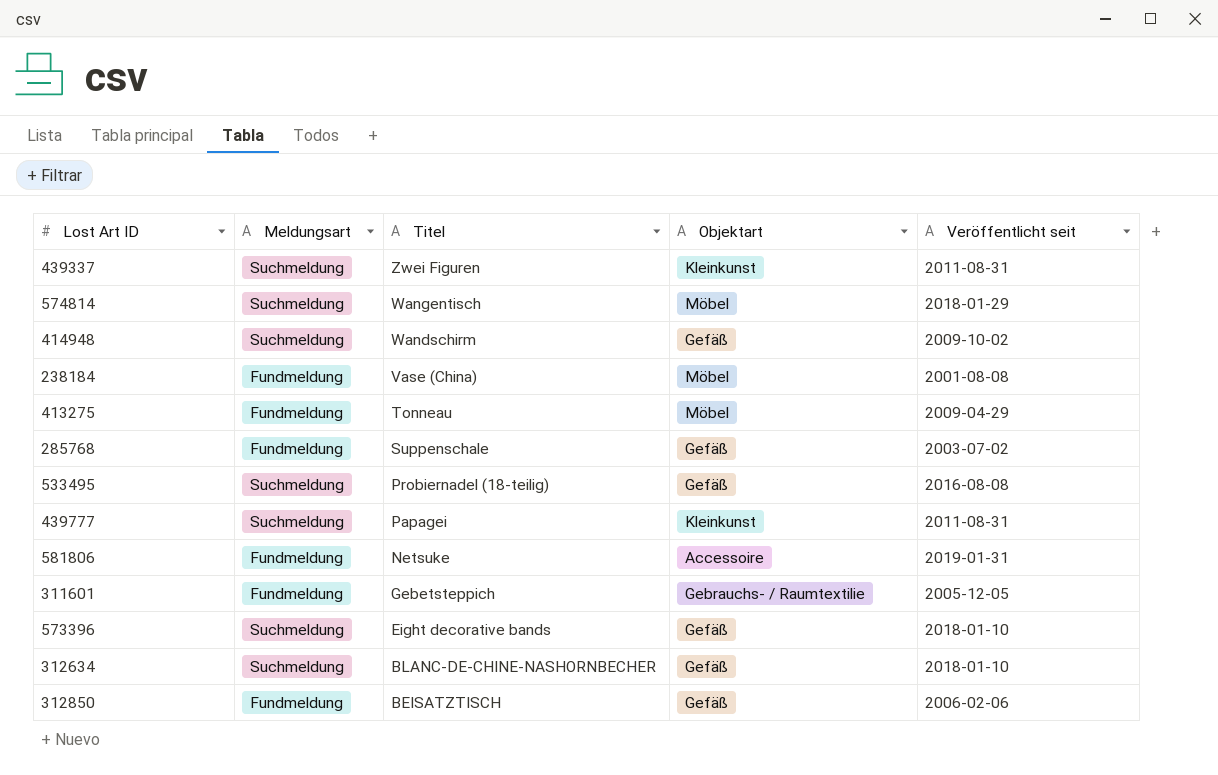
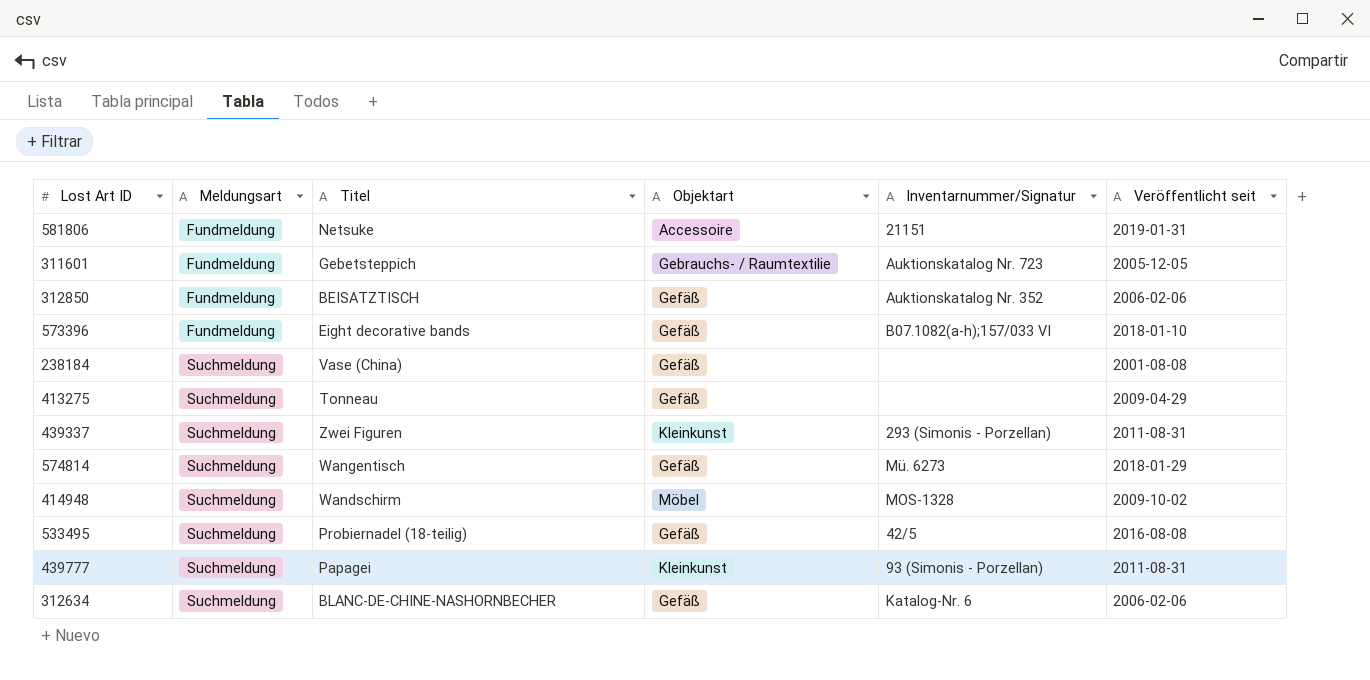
row order: Titel descending -> Meldungsart ascending
column Inventarnummer/Signatur | position: none -> 5
row 285768: Fundmeldung | Suppenschale | Gefäß | 2003-07-02 -> none
573396 | Meldungsart: Suchmeldung -> Fundmeldung
238184 | Meldungsart: Fundmeldung -> Suchmeldung
238184 | Objektart: Möbel -> Gefäß
413275 | Meldungsart: Fundmeldung -> Suchmeldung
413275 | Objektart: Möbel -> Gefäß
574814 | Objektart: Möbel -> Gefäß
414948 | Objektart: Gefäß -> Möbel
312634 | Veröffentlicht seit: 2018-01-10 -> 2006-02-06

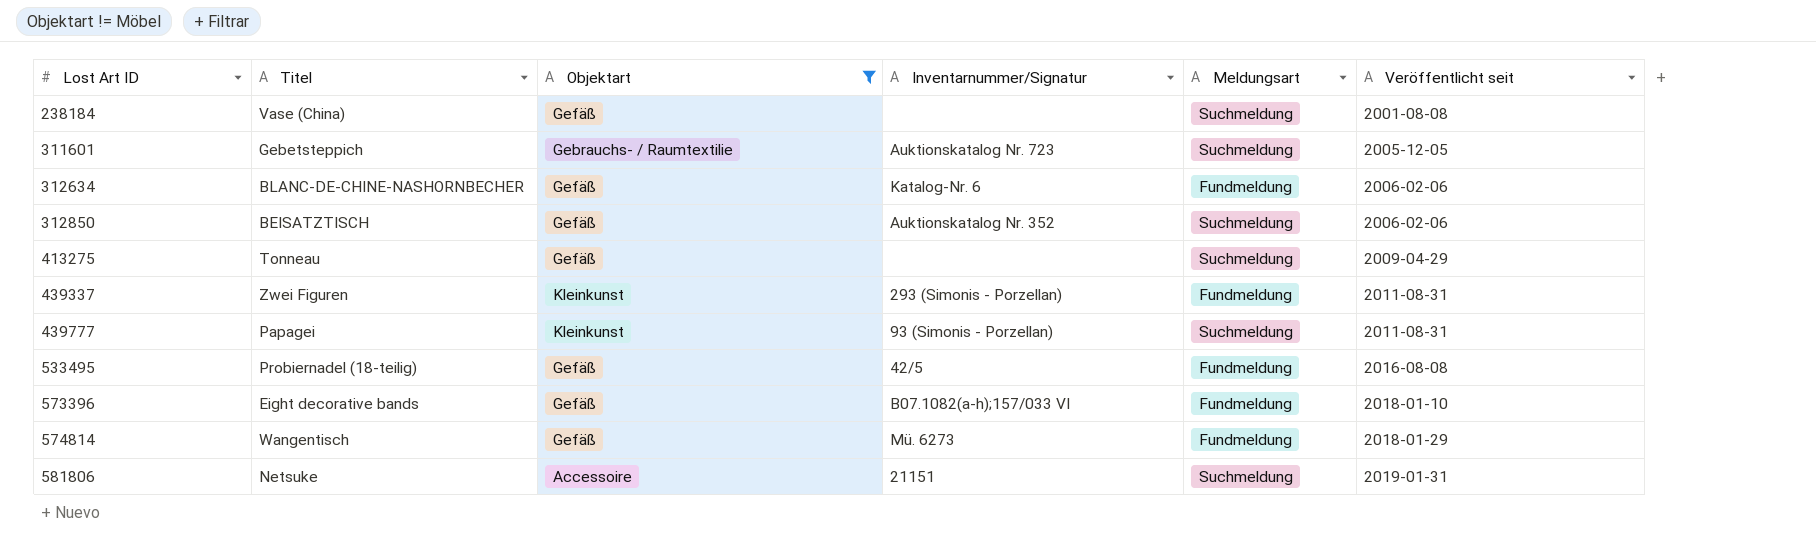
filter: none -> Objektart != Möbel
row order: Meldungsart ascending -> Lost Art ID ascending
column Meldungsart | position: 2 -> 5
311601 | Meldungsart: Fundmeldung -> Suchmeldung
312634 | Meldungsart: Suchmeldung -> Fundmeldung
312850 | Meldungsart: Fundmeldung -> Suchmeldung
439337 | Meldungsart: Suchmeldung -> Fundmeldung
533495 | Meldungsart: Suchmeldung -> Fundmeldung
574814 | Meldungsart: Suchmeldung -> Fundmeldung
581806 | Meldungsart: Fundmeldung -> Suchmeldung

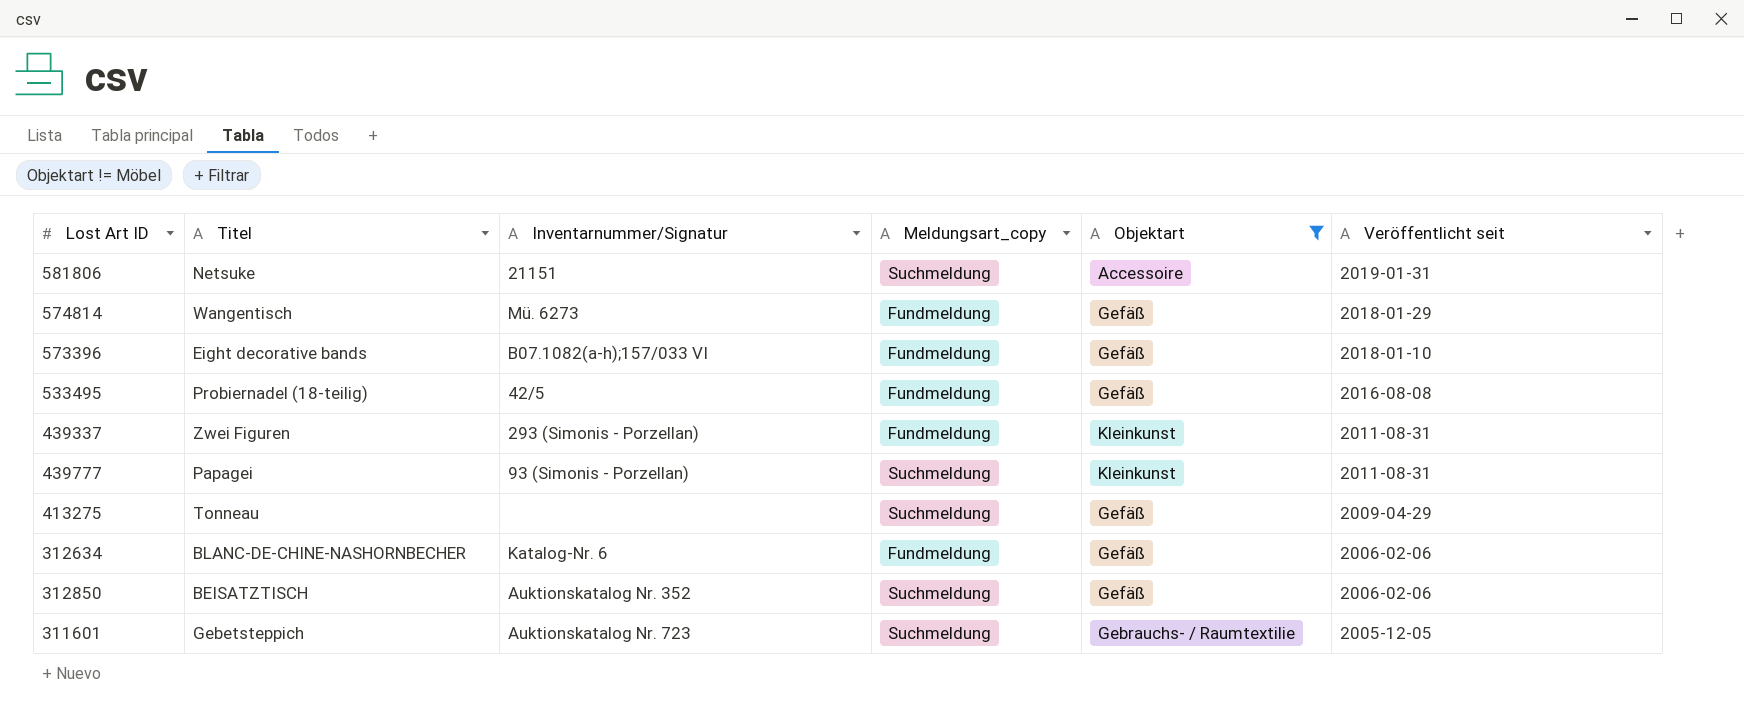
row order: Lost Art ID ascending -> Veröffentlicht seit descending
column name: Meldungsart -> Meldungsart_copy
column Objektart | position: 3 -> 5
row 238184: Vase (China) | Gefäß | none | Suchmeldung | 2001-08-08 -> none

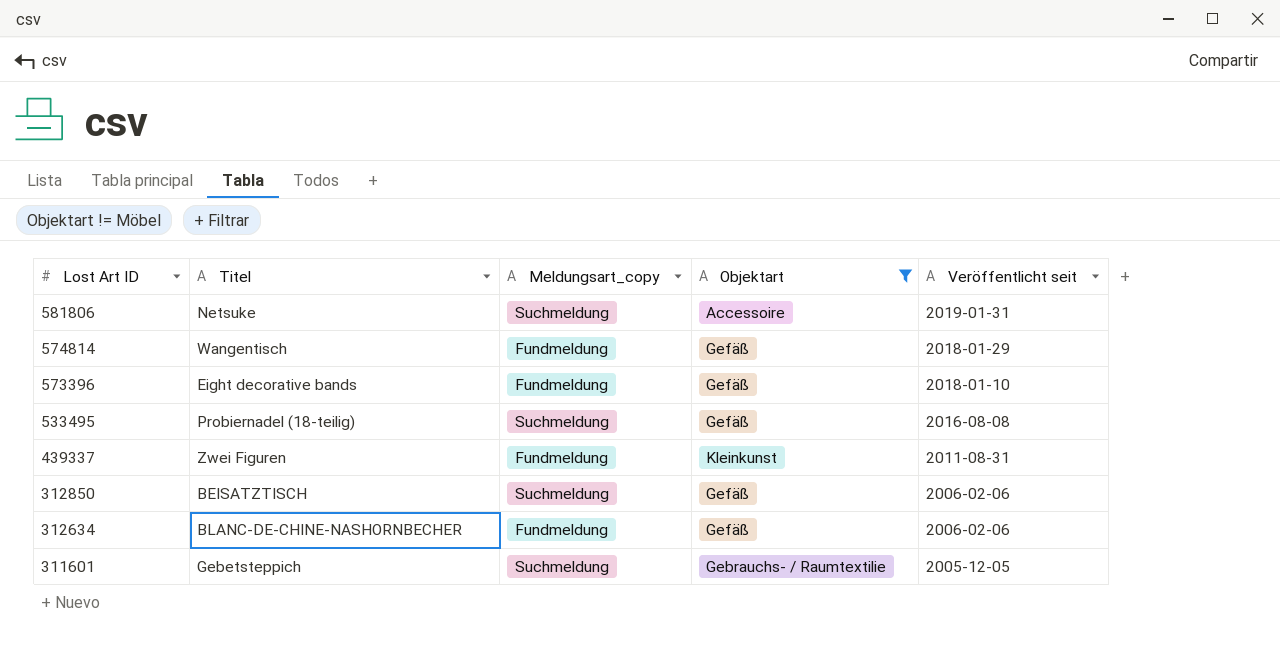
row order: Veröffentlicht seit descending -> Lost Art ID descending
column Inventarnummer/Signatur | position: 3 -> none
row 439777: Papagei | 93 (Simonis - Porzellan) | Suchmeldung | Kleinkunst | 2011-08-31 -> none
row 413275: Tonneau | none | Suchmeldung | Gefäß | 2009-04-29 -> none
533495 | Meldungsart_copy: Fundmeldung -> Suchmeldung

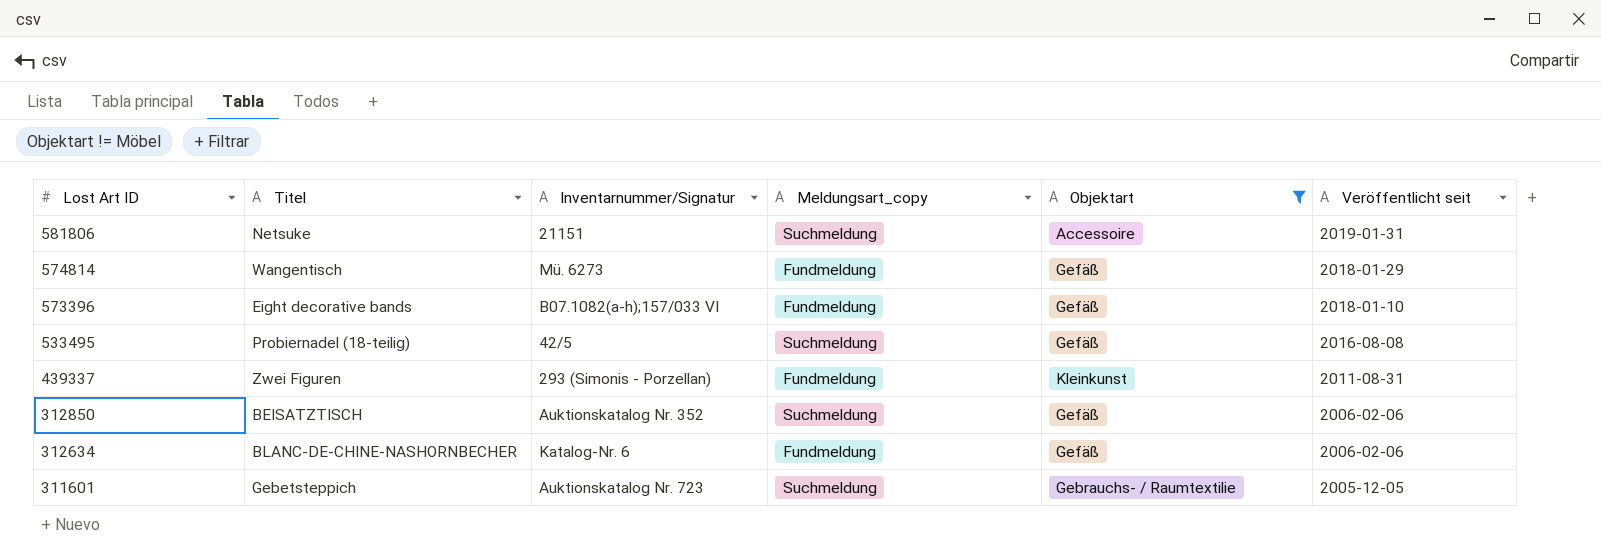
column Inventarnummer/Signatur | position: none -> 3

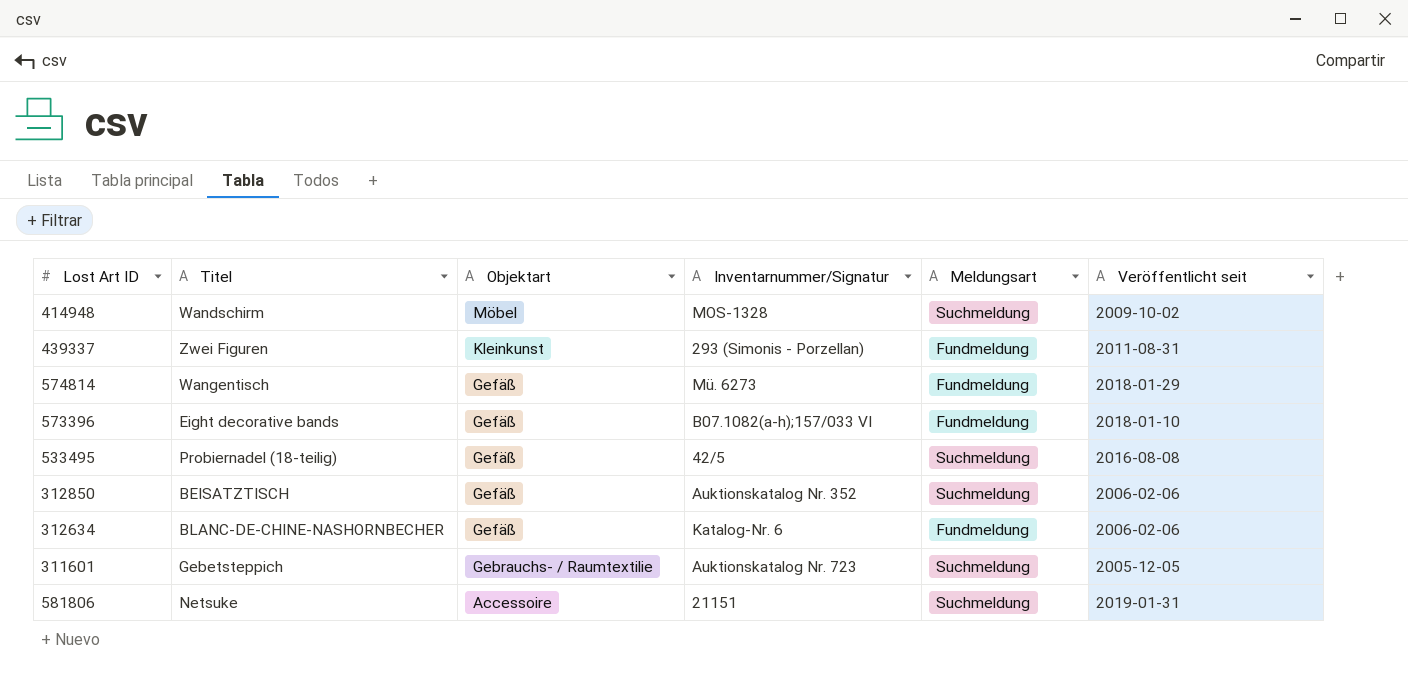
filter: Objektart != Möbel -> none
row order: Lost Art ID descending -> Objektart descending
column Objektart | position: 5 -> 3
column name: Meldungsart_copy -> Meldungsart

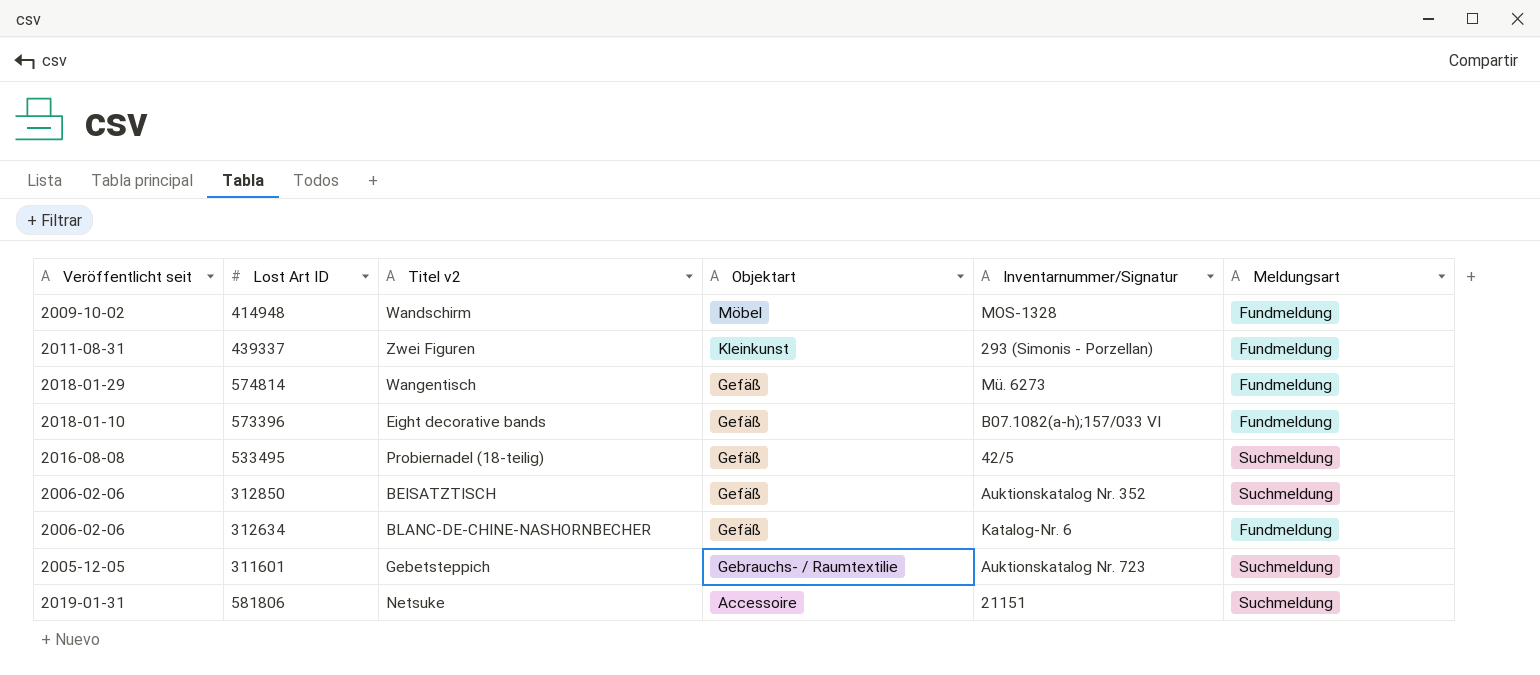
column Veröffentlicht seit | position: 6 -> 1
column name: Titel -> Titel v2
414948 | Meldungsart: Suchmeldung -> Fundmeldung

